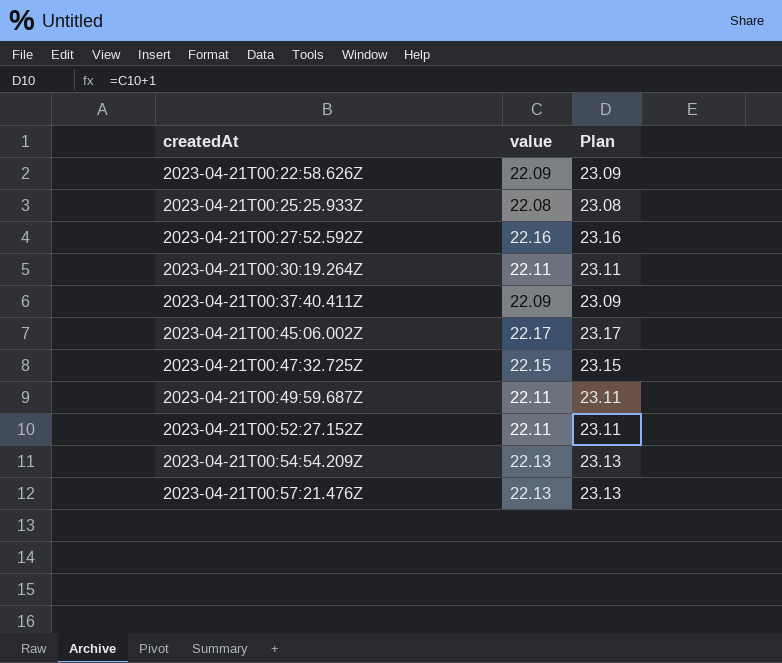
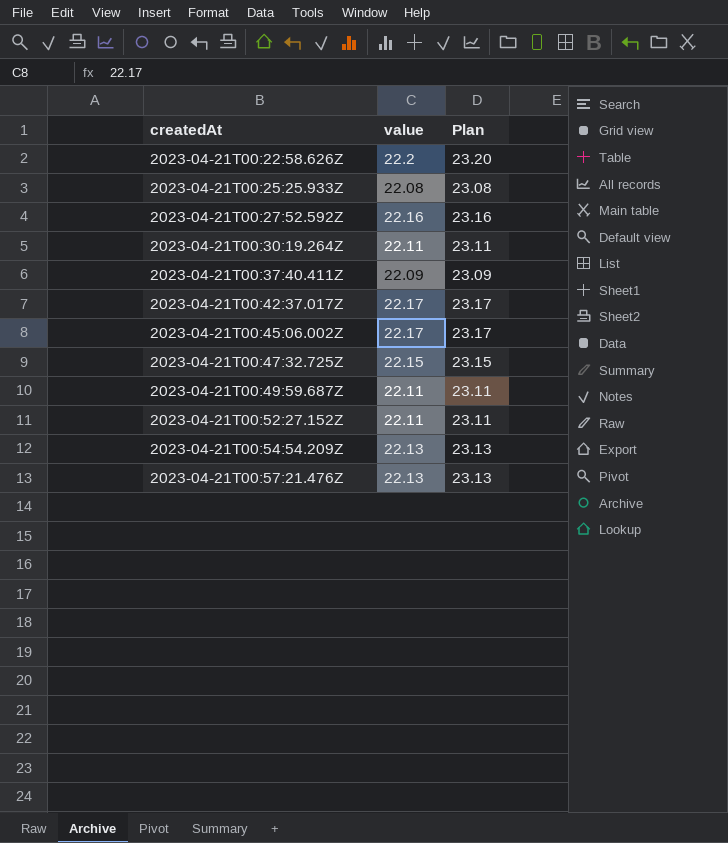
2023-04-21T00:22:58.626Z | value: 22.09 -> 22.2
2023-04-21T00:22:58.626Z | Plan: 23.09 -> 23.20
row 2023-04-21T00:42:37.017Z: none -> 22.17 | 23.17

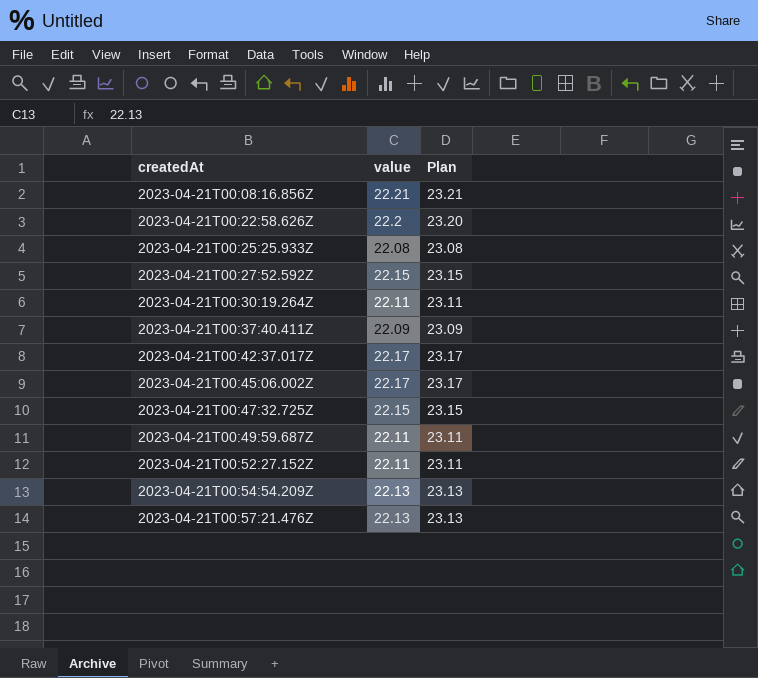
row 2023-04-21T00:08:16.856Z: none -> 22.21 | 23.21
2023-04-21T00:27:52.592Z | value: 22.16 -> 22.15
2023-04-21T00:27:52.592Z | Plan: 23.16 -> 23.15

